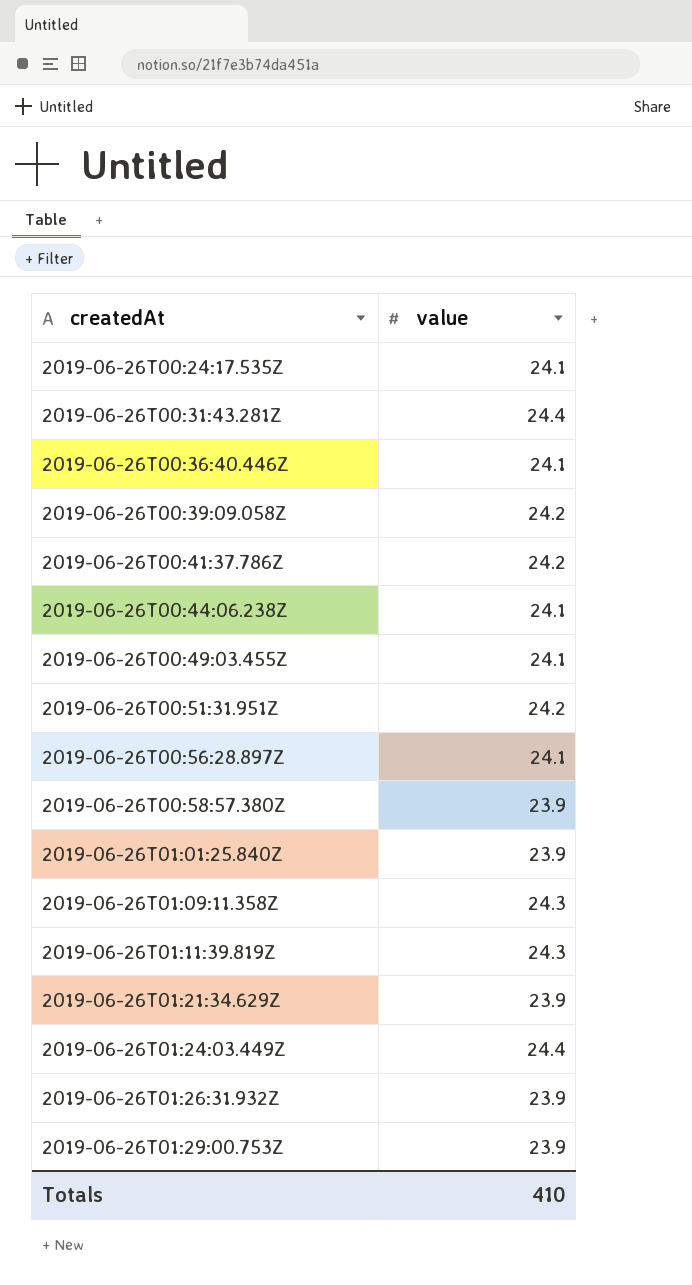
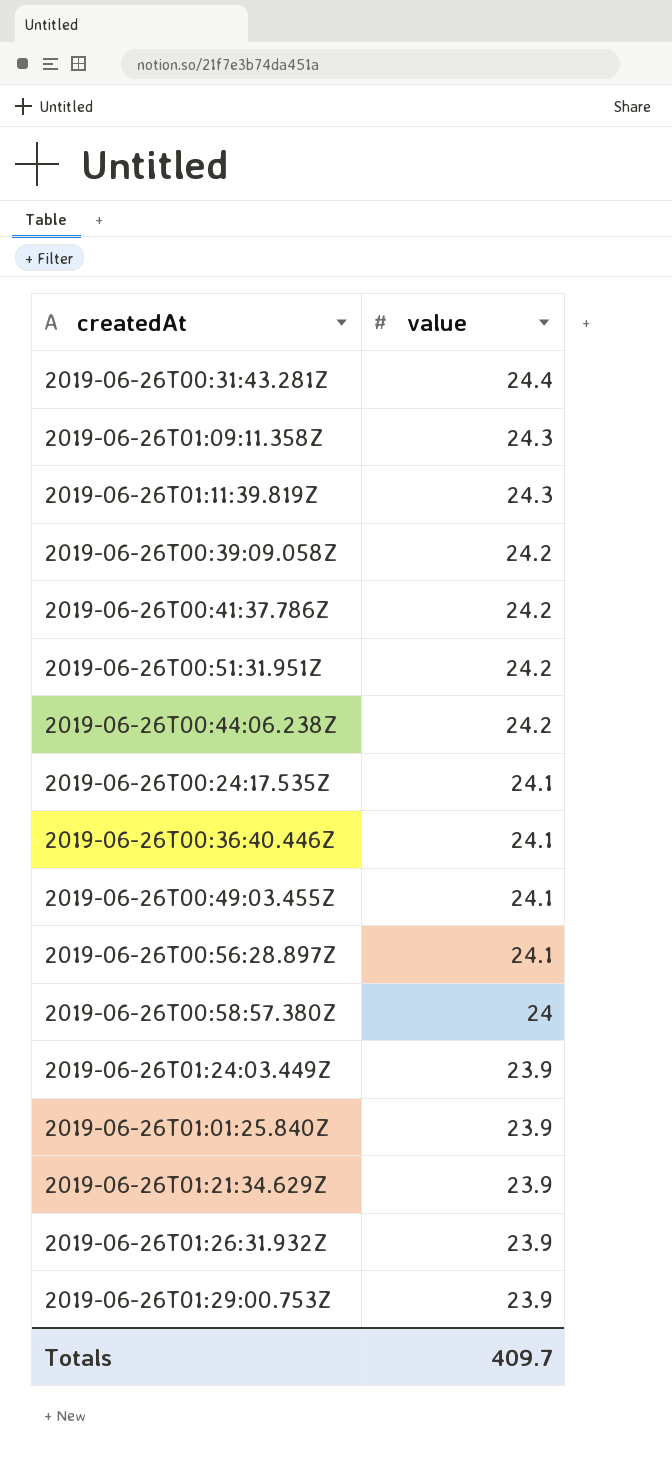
row order: createdAt ascending -> value descending
2019-06-26T00:44:06.238Z | value: 24.1 -> 24.2
2019-06-26T00:58:57.380Z | value: 23.9 -> 24
2019-06-26T01:24:03.449Z | value: 24.4 -> 23.9
Totals | value: 410 -> 409.7

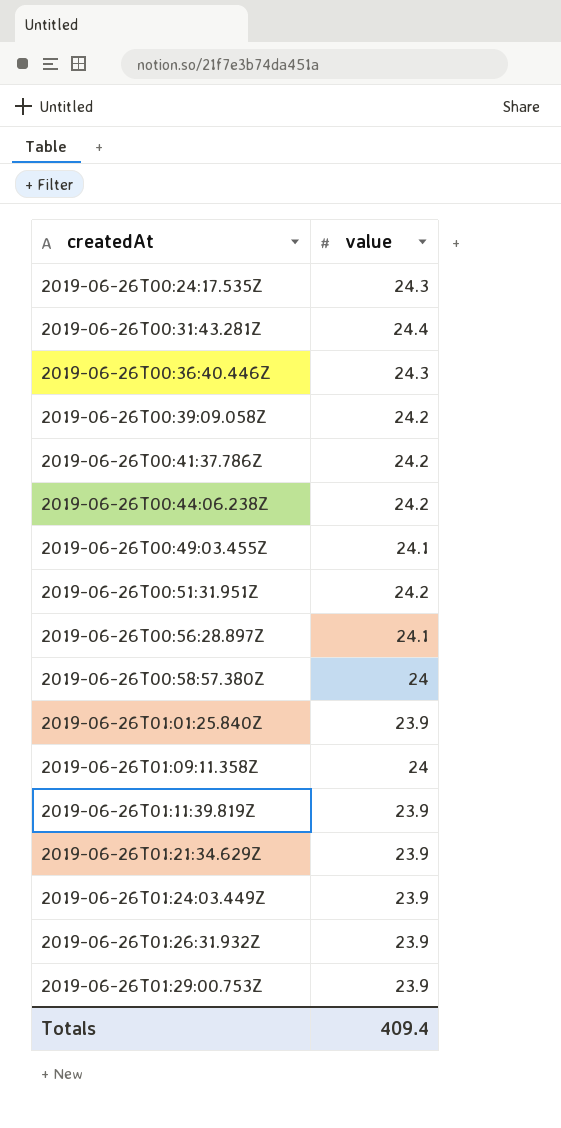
row order: value descending -> createdAt ascending
2019-06-26T00:24:17.535Z | value: 24.1 -> 24.3
2019-06-26T00:36:40.446Z | value: 24.1 -> 24.3
2019-06-26T01:09:11.358Z | value: 24.3 -> 24
2019-06-26T01:11:39.819Z | value: 24.3 -> 23.9
Totals | value: 409.7 -> 409.4

